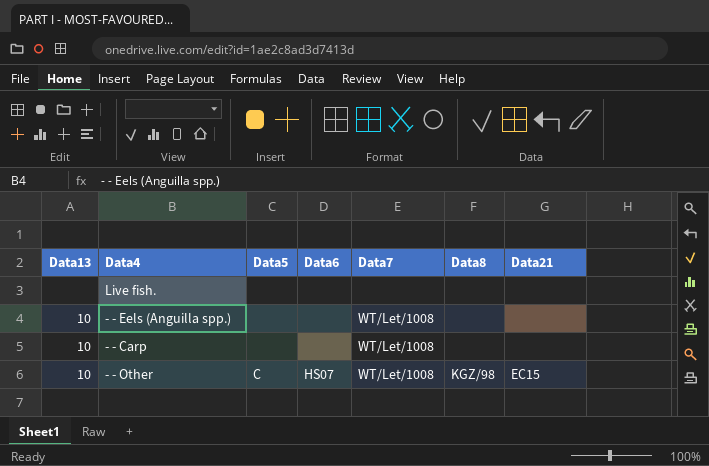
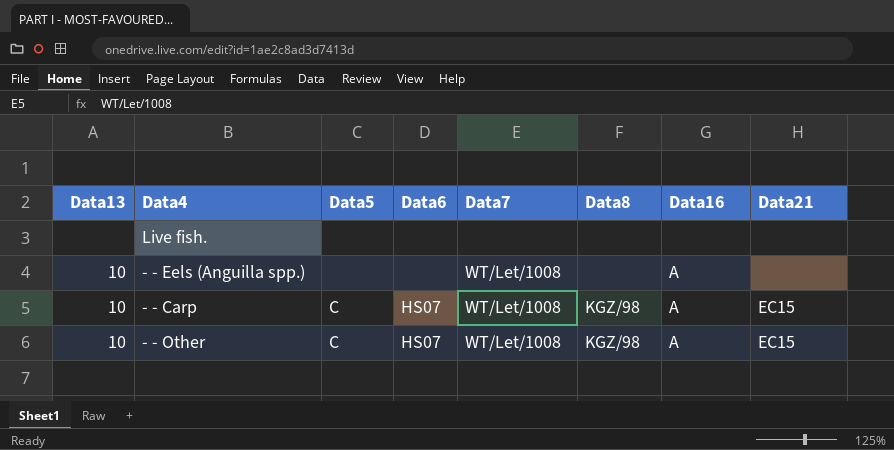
column Data16 | position: none -> 7
- - Carp | Data5: none -> C
- - Carp | Data6: none -> HS07
- - Carp | Data8: none -> KGZ/98
- - Carp | Data21: none -> EC15

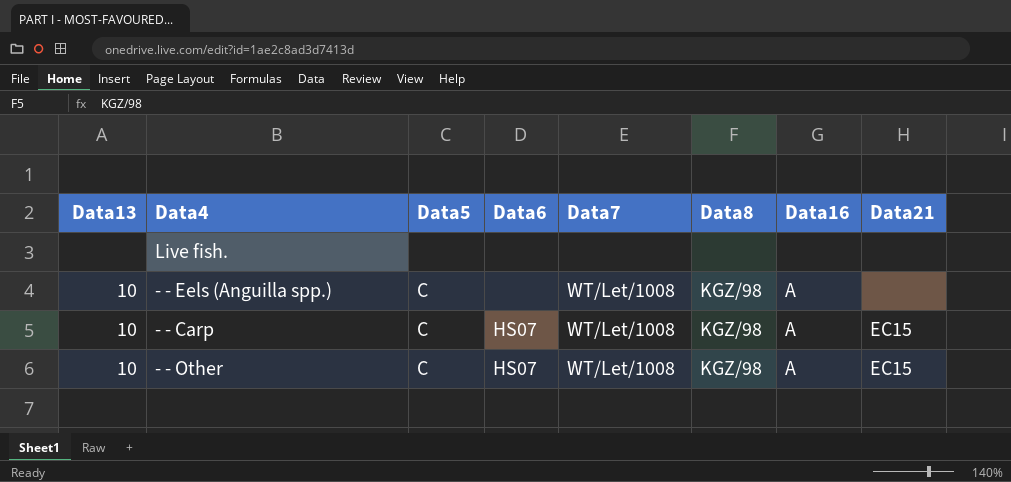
- - Eels (Anguilla spp.) | Data5: none -> C
- - Eels (Anguilla spp.) | Data8: none -> KGZ/98

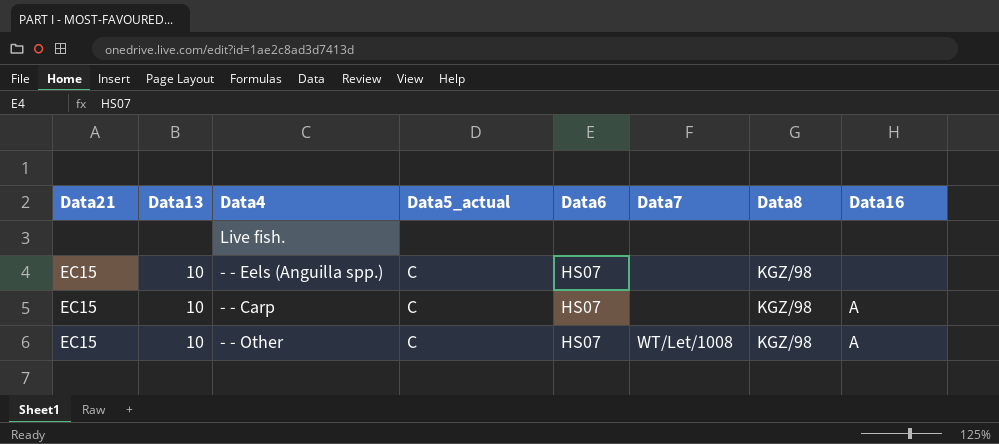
column Data21 | position: 8 -> 1
column name: Data5 -> Data5_actual
- - Eels (Anguilla spp.) | Data21: none -> EC15
- - Eels (Anguilla spp.) | Data6: none -> HS07
- - Eels (Anguilla spp.) | Data7: WT/Let/1008 -> none
- - Eels (Anguilla spp.) | Data16: A -> none
- - Carp | Data7: WT/Let/1008 -> none

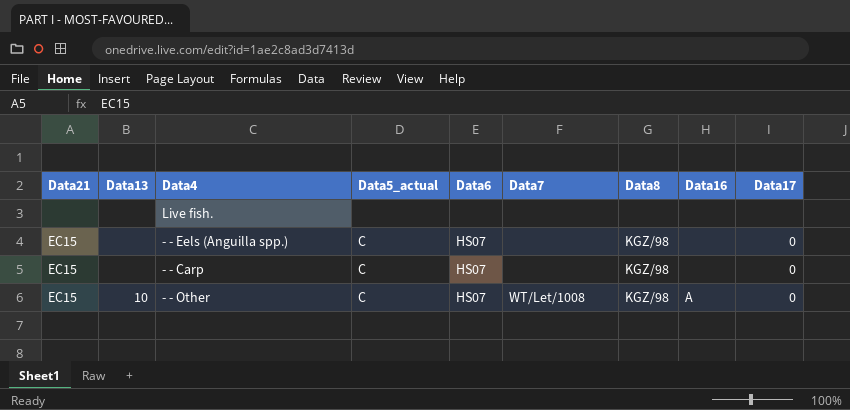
column Data17 | position: none -> 9
- - Eels (Anguilla spp.) | Data13: 10 -> none
- - Carp | Data13: 10 -> none
- - Carp | Data16: A -> none

